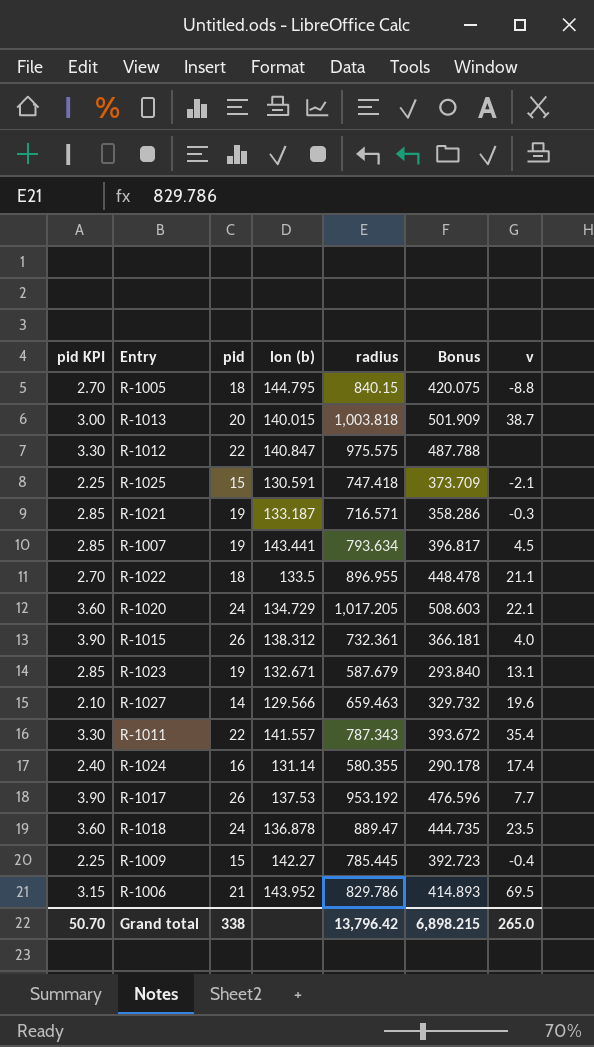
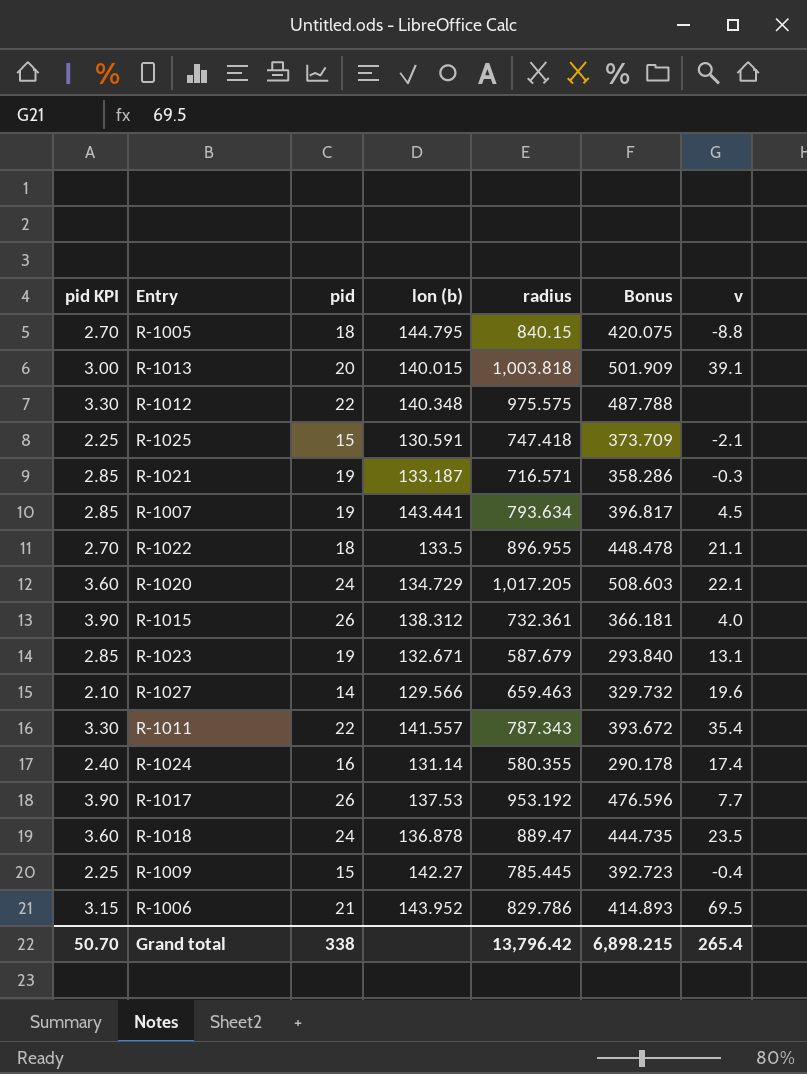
R-1013 | v: 38.7 -> 39.1
R-1012 | lon (b): 140.847 -> 140.348
Grand total | v: 265.0 -> 265.4

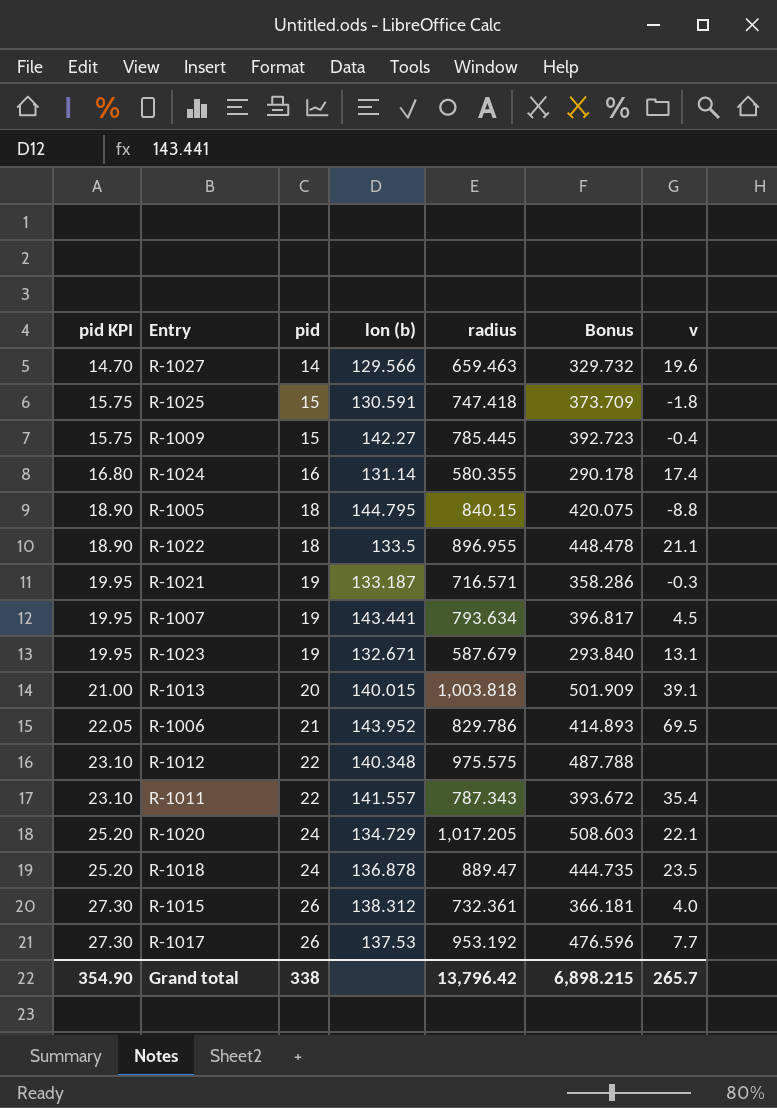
row order: none -> pid KPI ascending
column pid KPI | formula: [pid] * 0.15 -> [pid] * 1.05
R-1025 | v: -2.1 -> -1.8
Grand total | pid KPI: 50.70 -> 354.90
Grand total | v: 265.4 -> 265.7

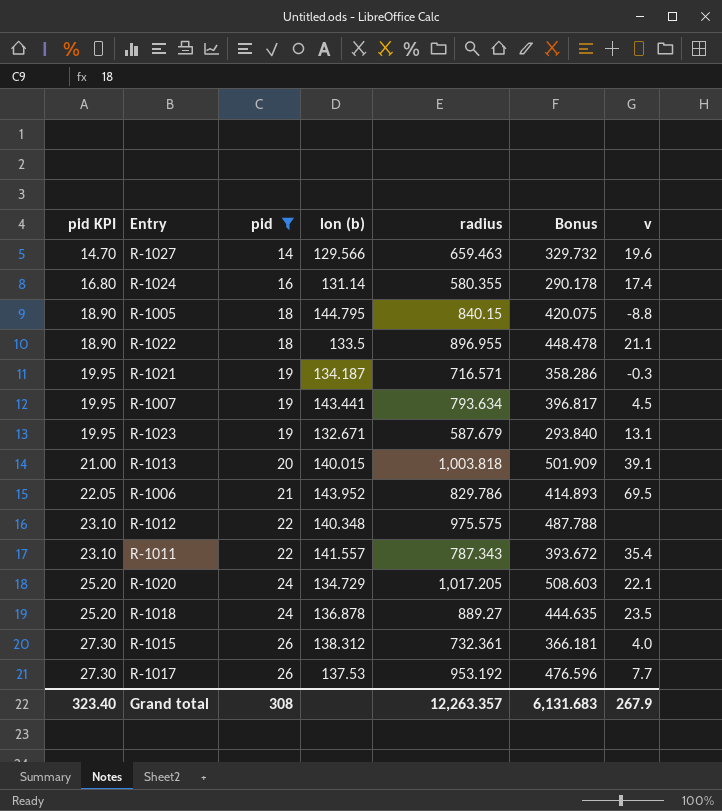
filter: none -> pid != 15
R-1021 | lon (b): 133.187 -> 134.187
R-1018 | radius: 889.47 -> 889.27
R-1018 | Bonus: 444.735 -> 444.635
Grand total | pid KPI: 354.90 -> 323.40
Grand total | pid: 338 -> 308
Grand total | radius: 13,796.42 -> 12,263.357
Grand total | Bonus: 6,898.215 -> 6,131.683
Grand total | v: 265.7 -> 267.9

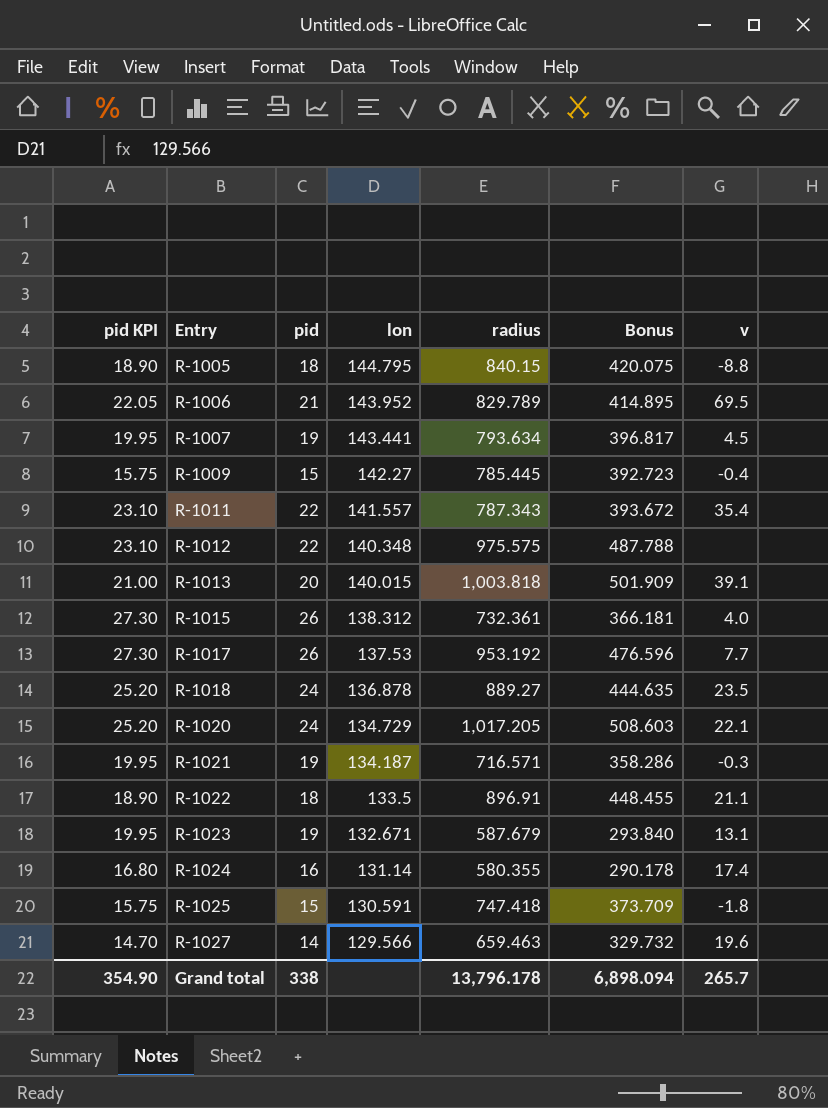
filter: pid != 15 -> none
row order: pid KPI ascending -> Entry ascending
column name: lon (b) -> lon
R-1006 | radius: 829.786 -> 829.789
R-1006 | Bonus: 414.893 -> 414.895
R-1022 | radius: 896.955 -> 896.91
R-1022 | Bonus: 448.478 -> 448.455
Grand total | pid KPI: 323.40 -> 354.90
Grand total | pid: 308 -> 338
Grand total | radius: 12,263.357 -> 13,796.178
Grand total | Bonus: 6,131.683 -> 6,898.094
Grand total | v: 267.9 -> 265.7

